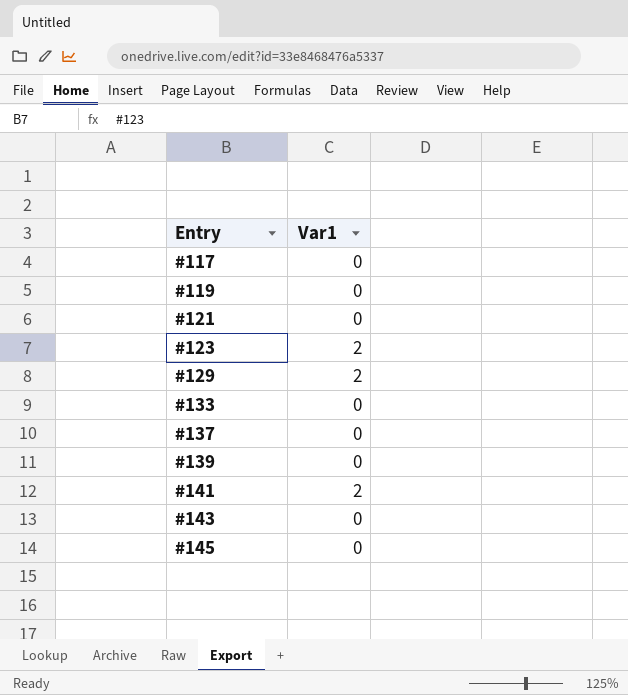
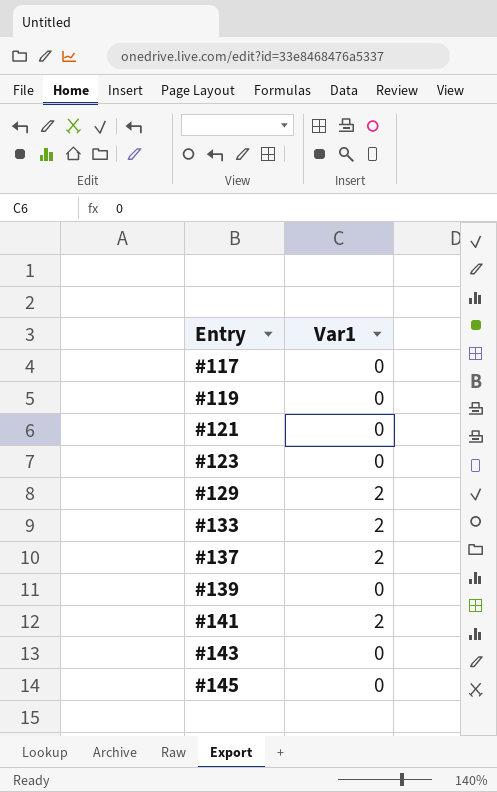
#123 | Var1: 2 -> 0
#133 | Var1: 0 -> 2
#137 | Var1: 0 -> 2

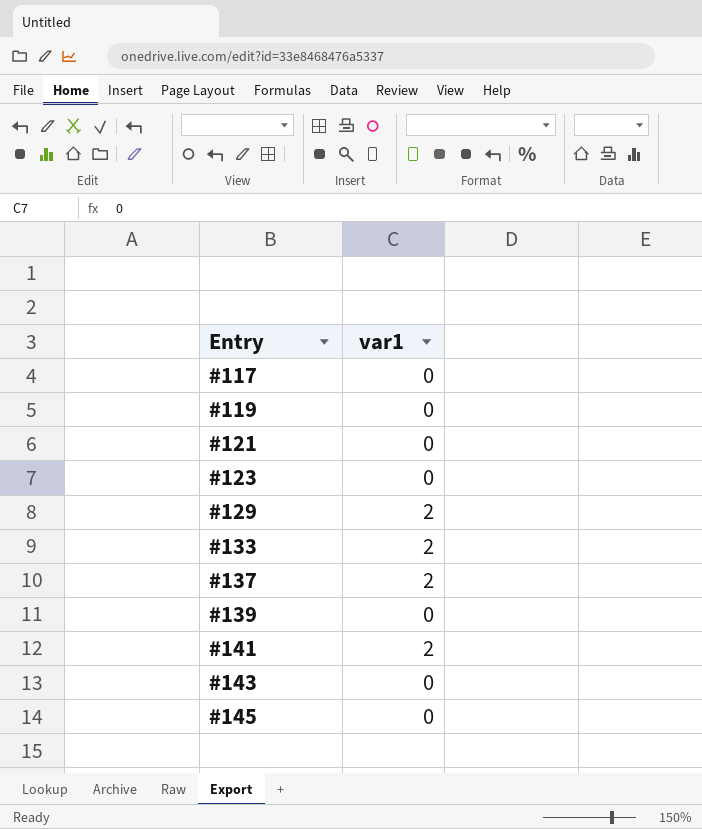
column name: Var1 -> var1

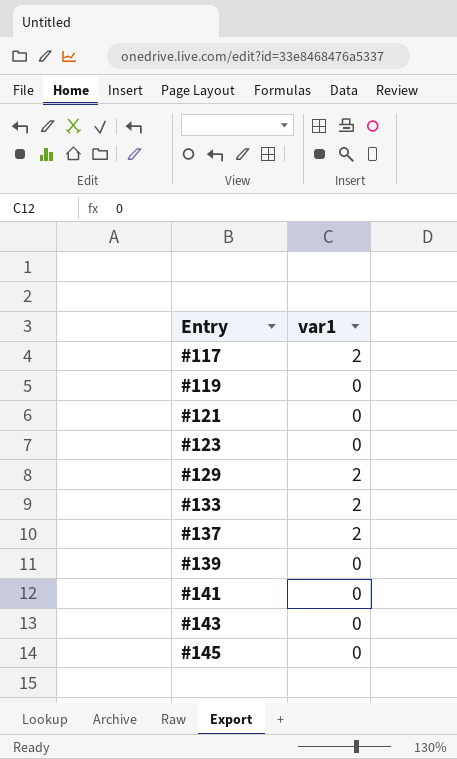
#117 | var1: 0 -> 2
#141 | var1: 2 -> 0

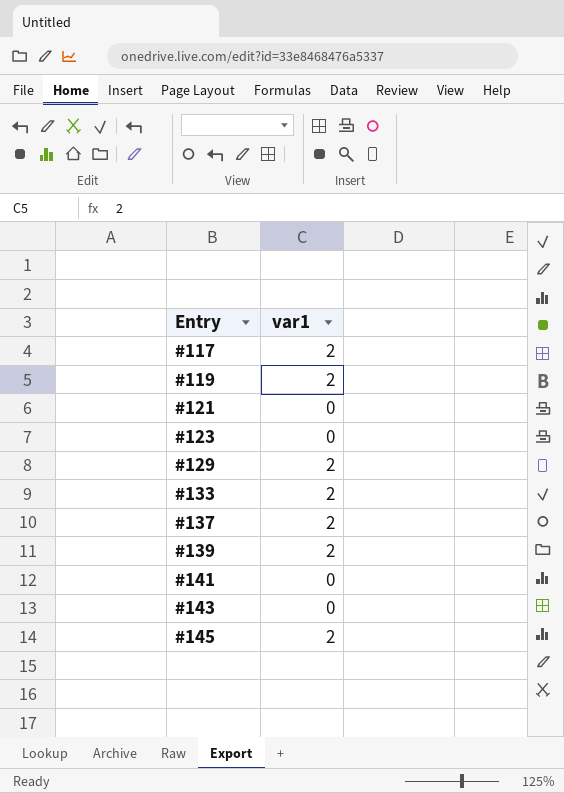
#119 | var1: 0 -> 2
#139 | var1: 0 -> 2
#145 | var1: 0 -> 2

